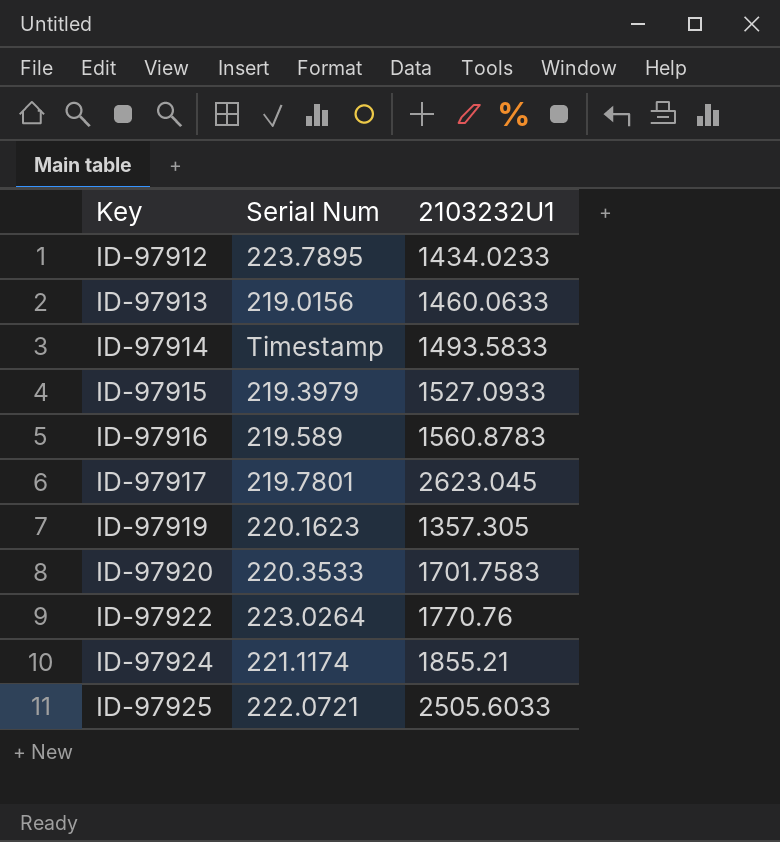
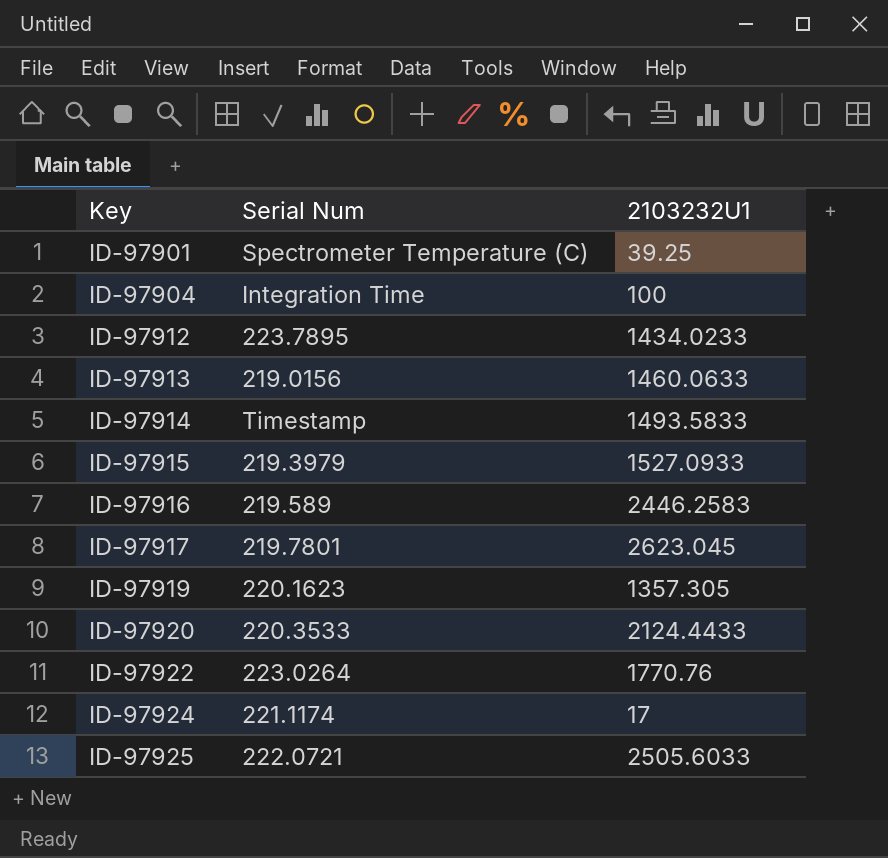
row ID-97901: none -> Spectrometer Temperature (C) | 39.25
row ID-97904: none -> Integration Time | 100
ID-97916 | 2103232U1: 1560.8783 -> 2446.2583
ID-97920 | 2103232U1: 1701.7583 -> 2124.4433
ID-97924 | 2103232U1: 1855.21 -> 17

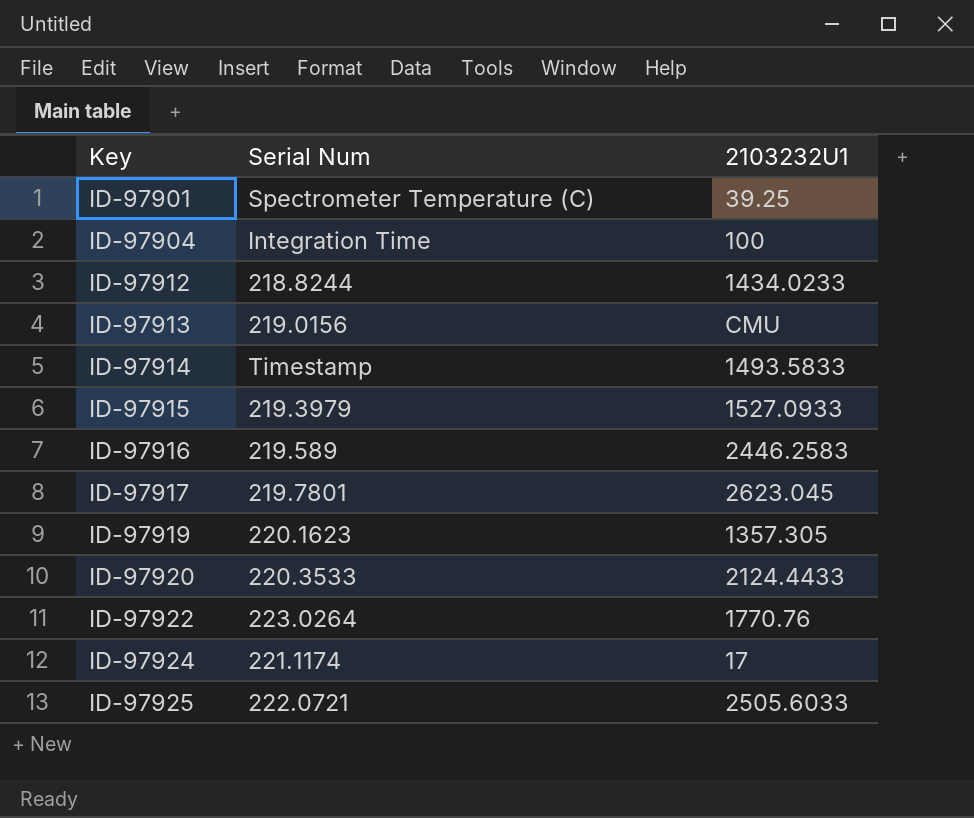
ID-97912 | Serial Num: 223.7895 -> 218.8244
ID-97913 | 2103232U1: 1460.0633 -> CMU

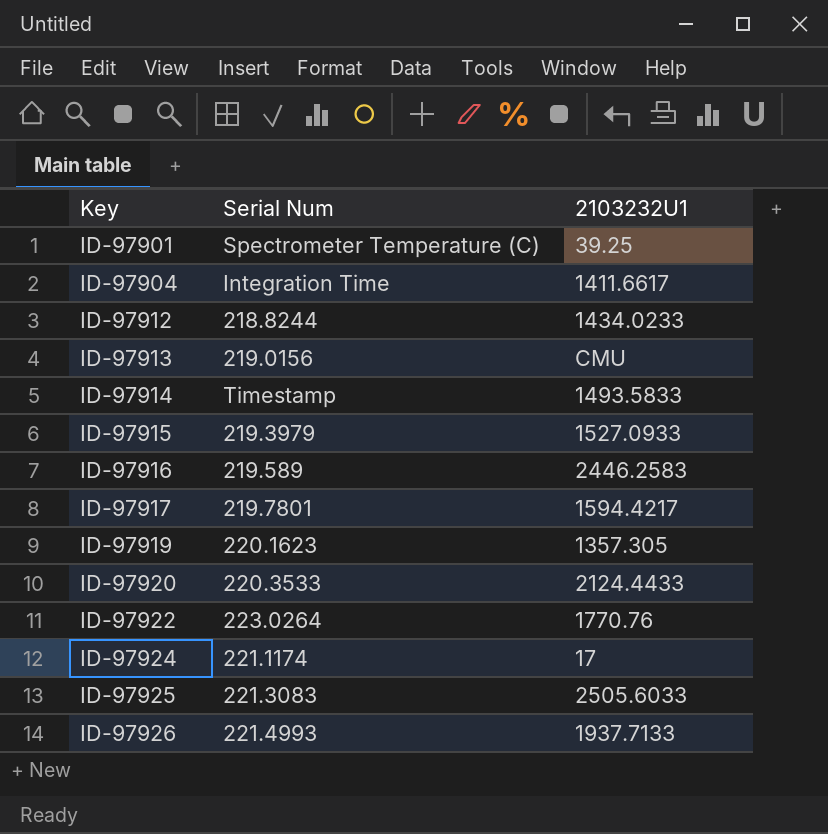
ID-97904 | 2103232U1: 100 -> 1411.6617
ID-97917 | 2103232U1: 2623.045 -> 1594.4217
ID-97925 | Serial Num: 222.0721 -> 221.3083
row ID-97926: none -> 221.4993 | 1937.7133

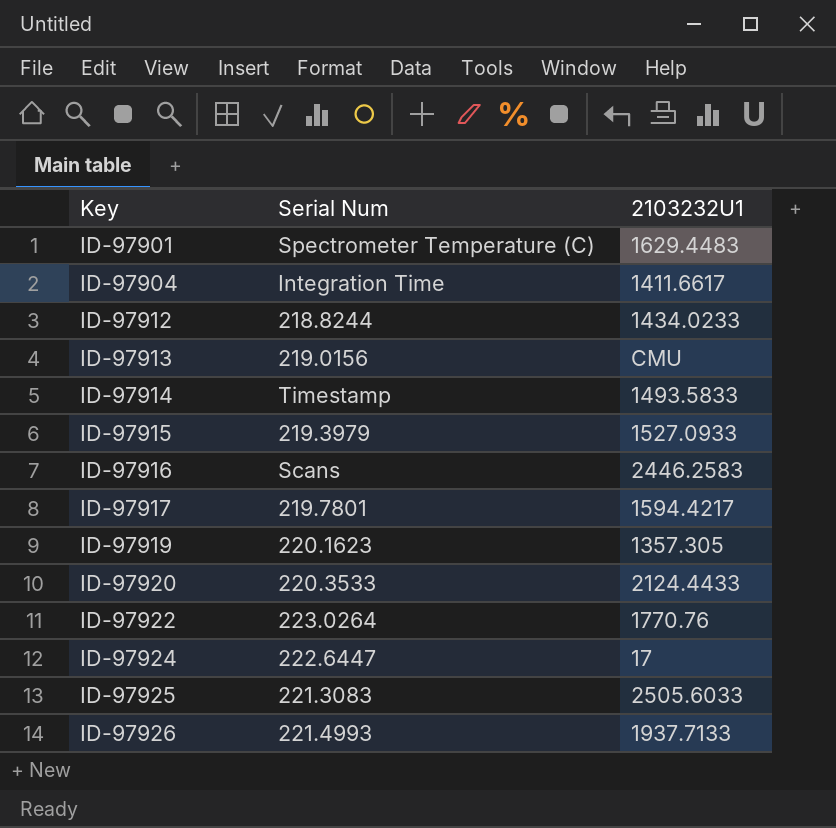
ID-97901 | 2103232U1: 39.25 -> 1629.4483
ID-97916 | Serial Num: 219.589 -> Scans
ID-97924 | Serial Num: 221.1174 -> 222.6447

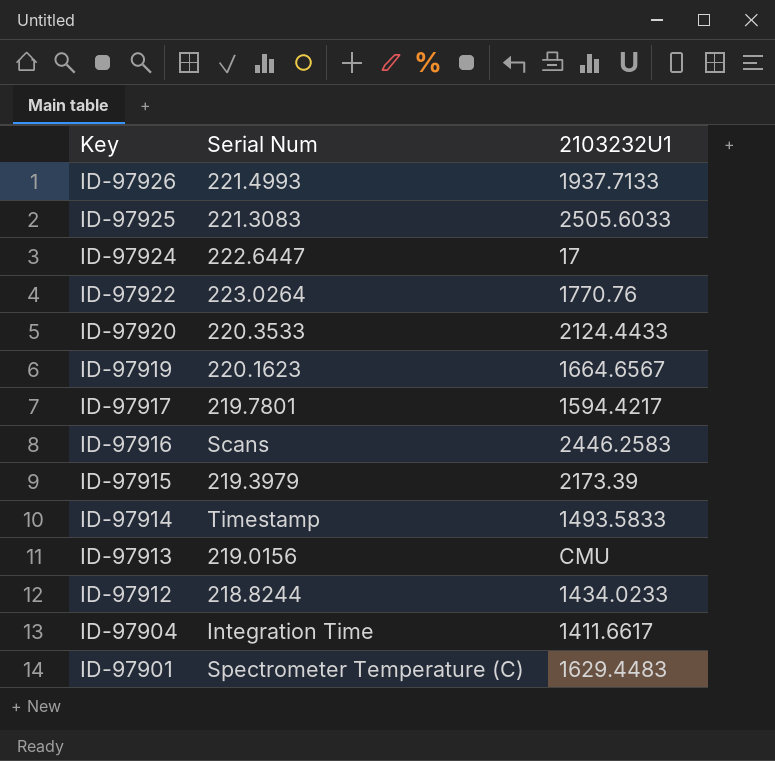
row order: Key ascending -> Key descending
ID-97919 | 2103232U1: 1357.305 -> 1664.6567
ID-97915 | 2103232U1: 1527.0933 -> 2173.39

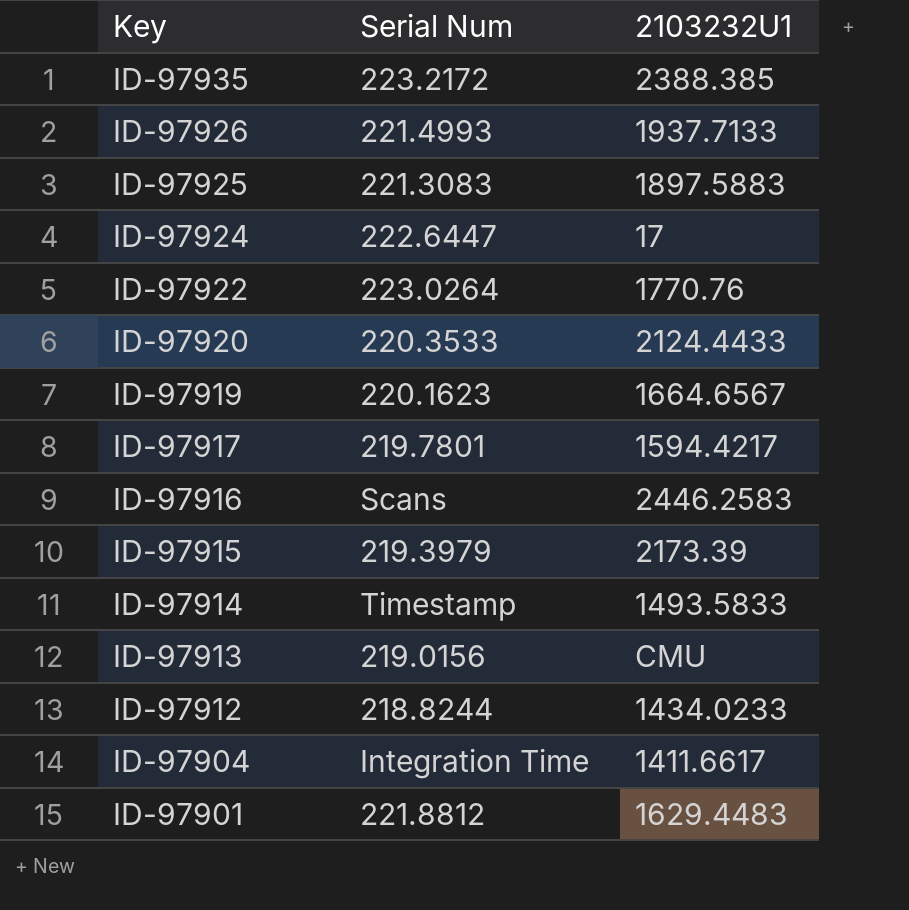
row ID-97935: none -> 223.2172 | 2388.385
ID-97925 | 2103232U1: 2505.6033 -> 1897.5883
ID-97901 | Serial Num: Spectrometer Temperature (C) -> 221.8812

